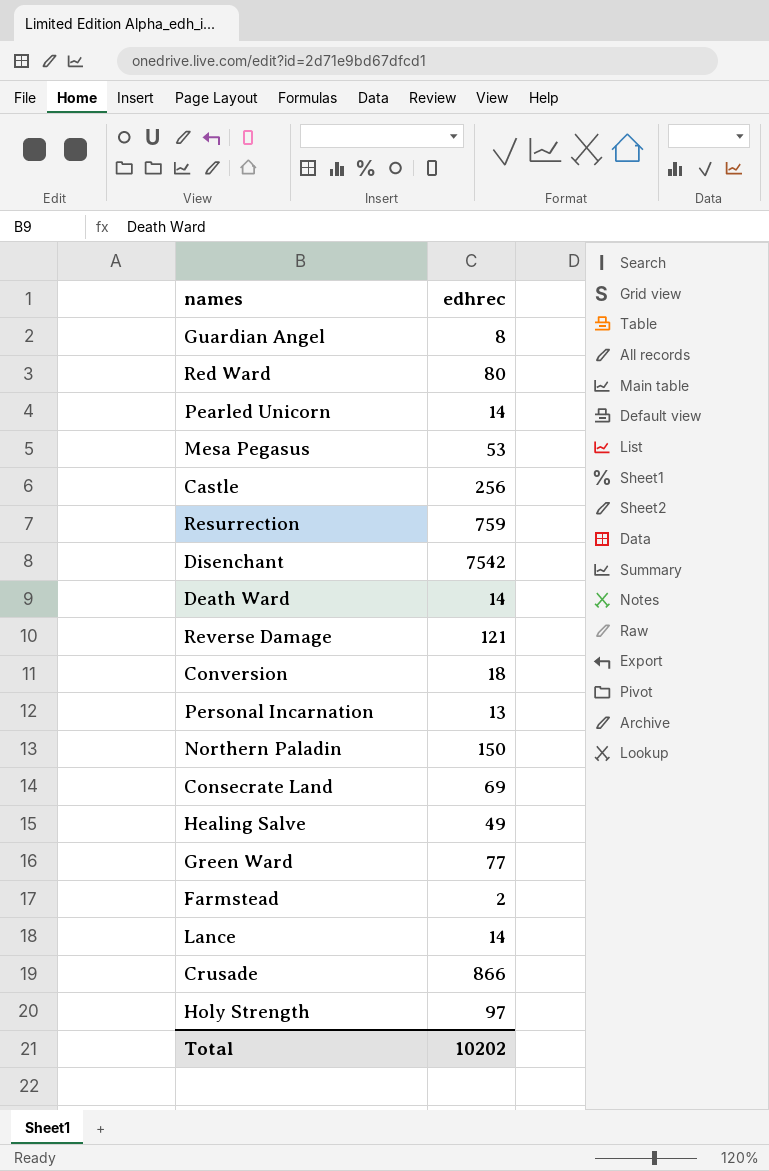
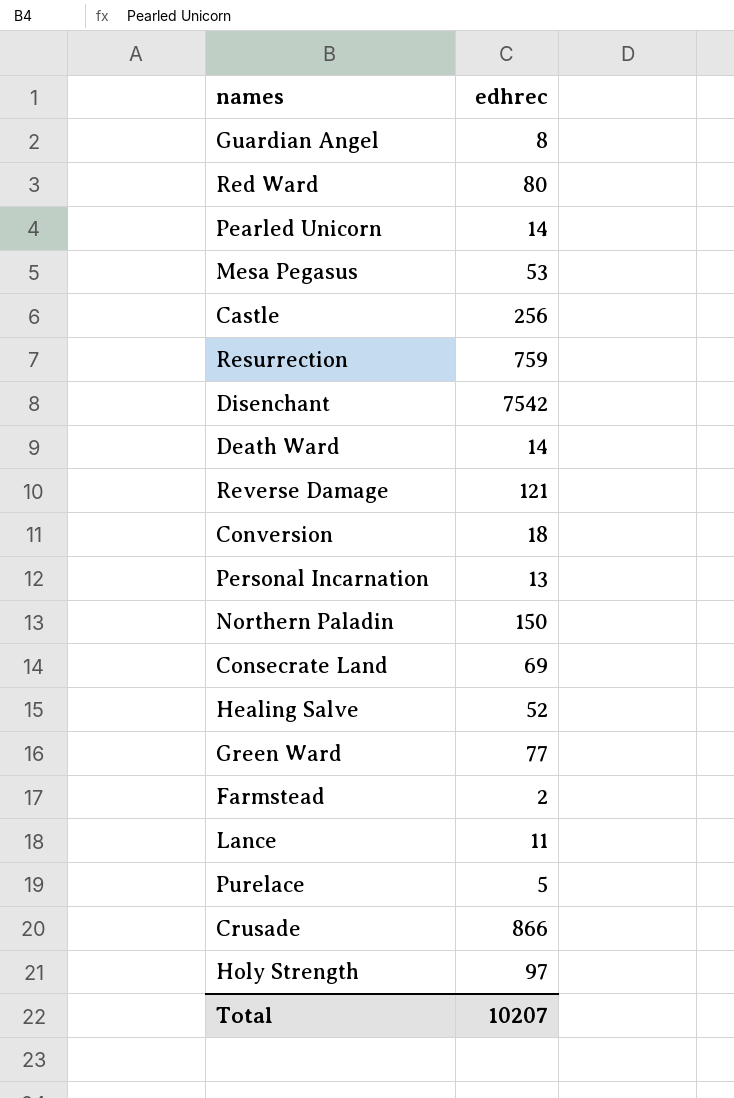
Healing Salve | edhrec: 49 -> 52
Lance | edhrec: 14 -> 11
row Purelace: none -> 5
Total | edhrec: 10202 -> 10207

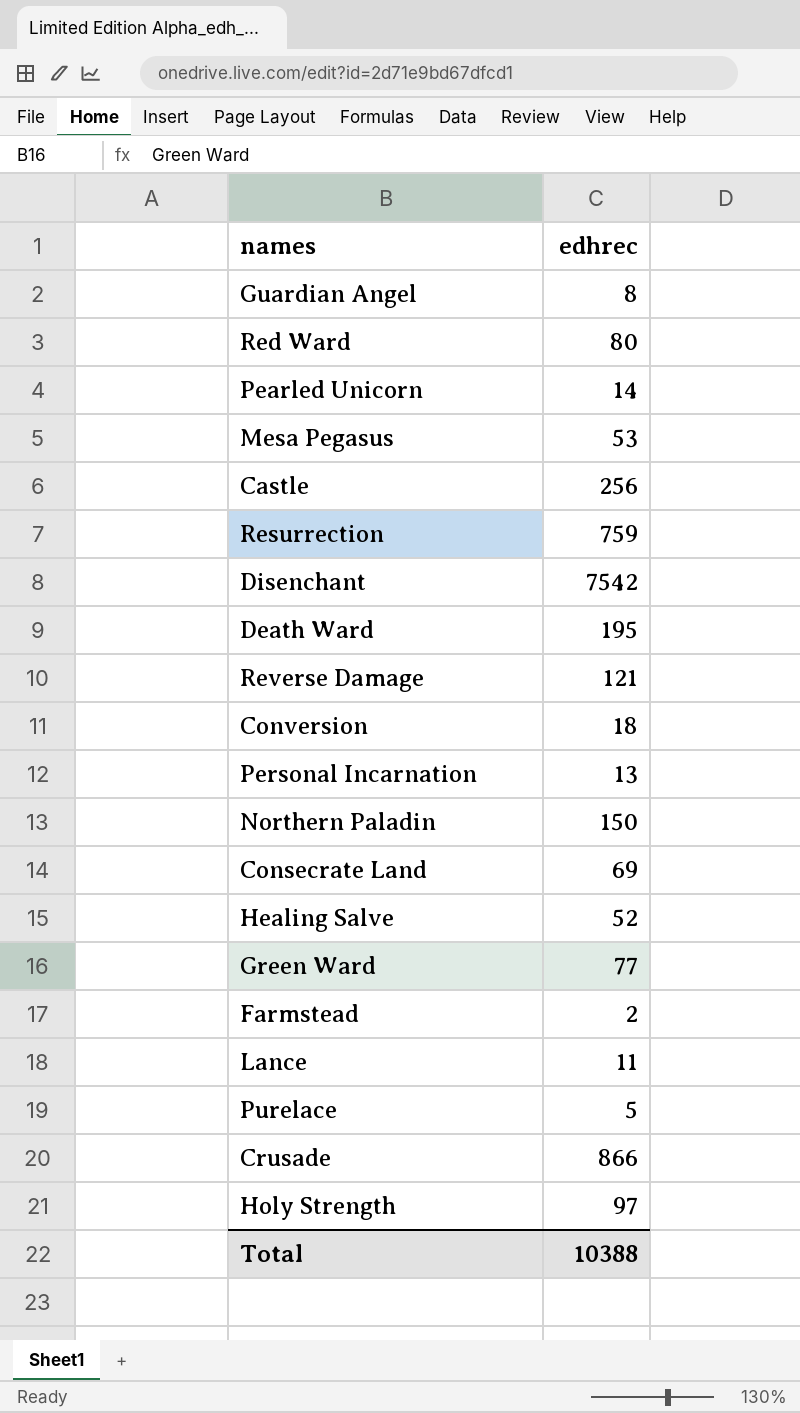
Death Ward | edhrec: 14 -> 195
Total | edhrec: 10207 -> 10388

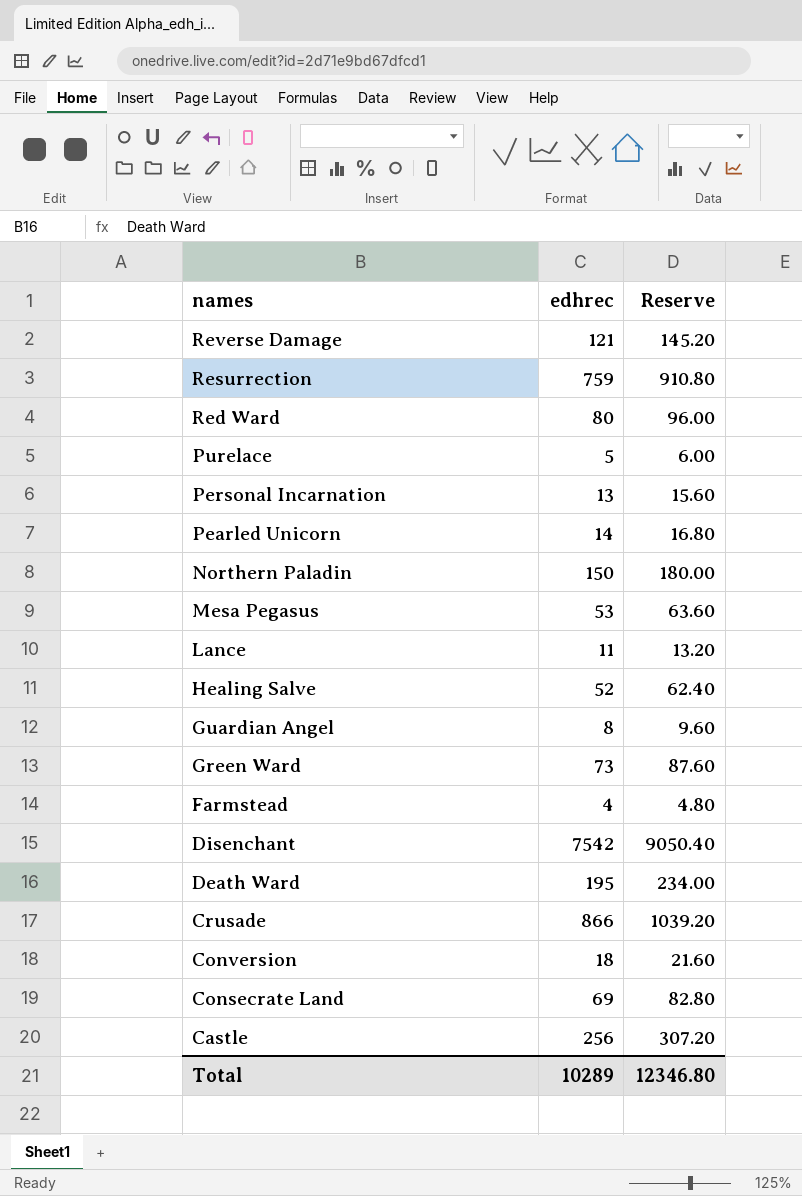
row order: none -> names descending
column Reserve | formula: none -> [edhrec] * 1.2
row Holy Strength: 97 -> none
Green Ward | edhrec: 77 -> 73
Farmstead | edhrec: 2 -> 4
Total | edhrec: 10388 -> 10289

